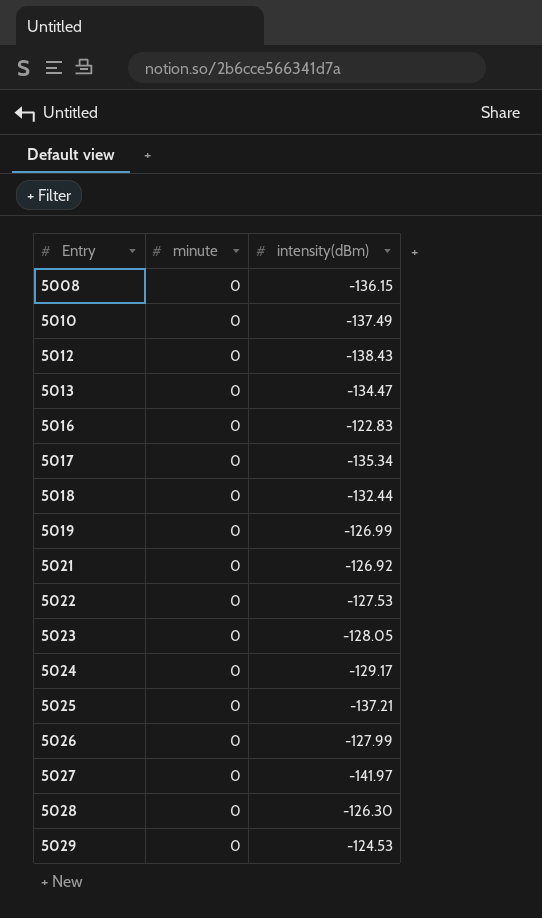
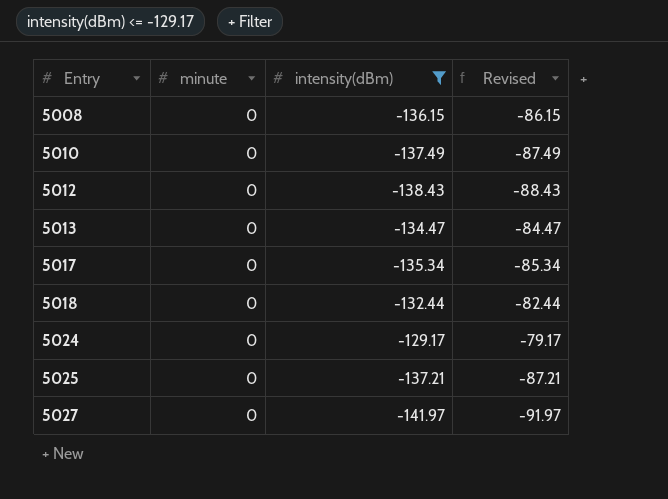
filter: none -> intensity(dBm) <= -129.17
column Revised | formula: none -> [intensity(dBm)] + 50

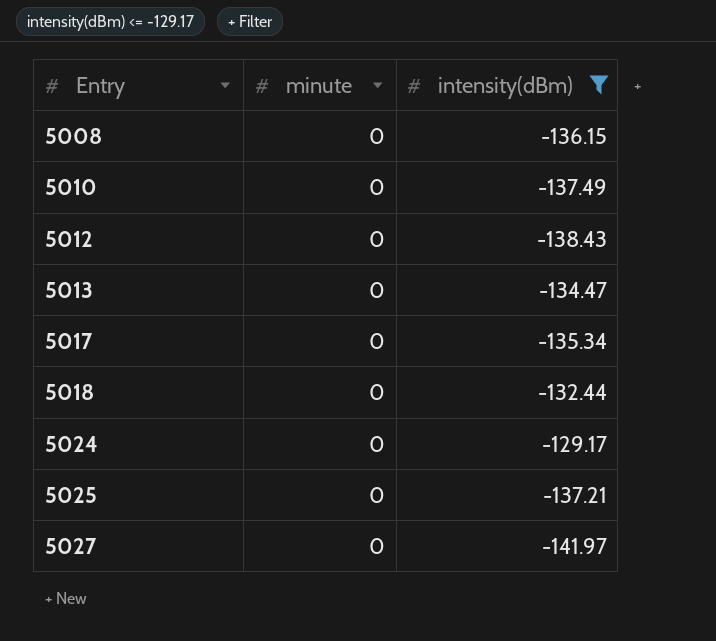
column Revised | formula: [intensity(dBm)] + 50 -> none

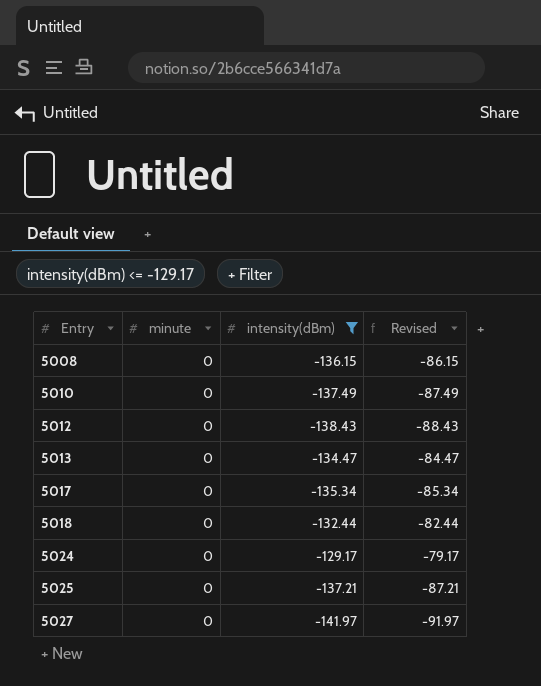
column Revised | formula: none -> [intensity(dBm)] + 50

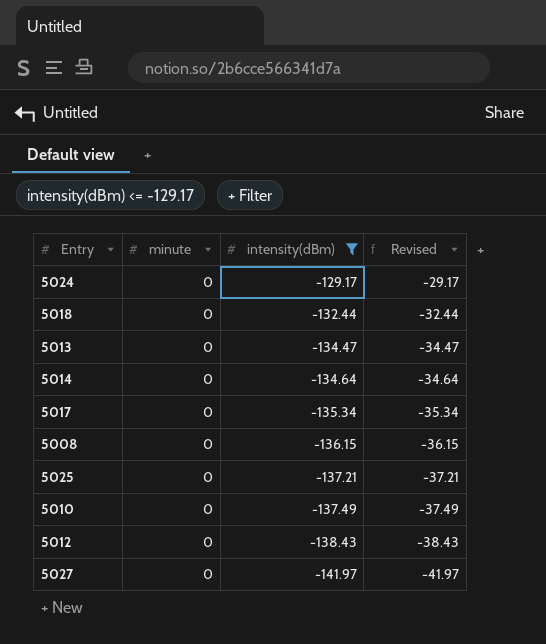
row order: Entry ascending -> intensity(dBm) descending
column Revised | formula: [intensity(dBm)] + 50 -> [intensity(dBm)] + 100
row 5014: none -> 0 | -134.64 | -34.64

